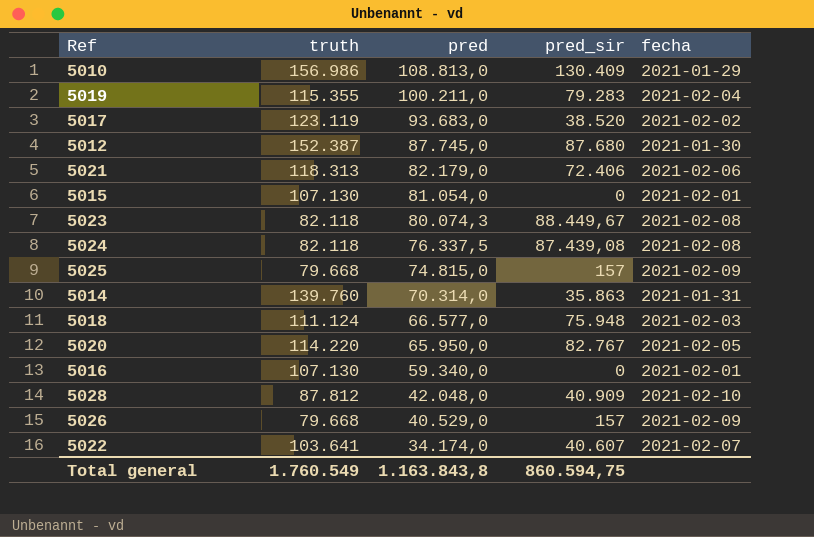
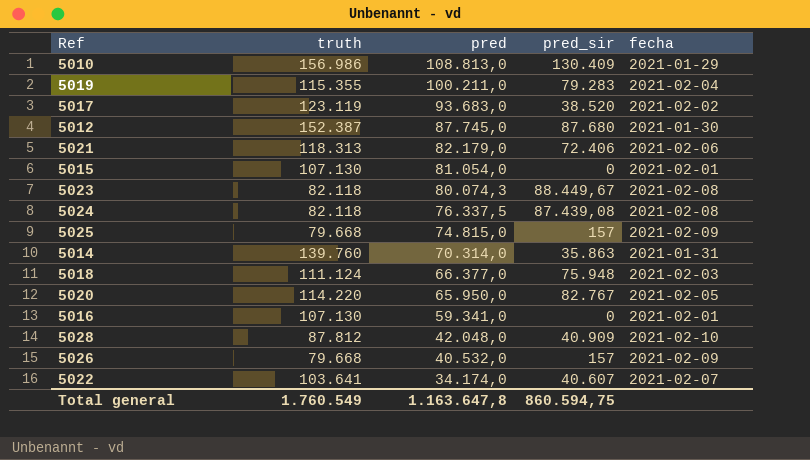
5018 | pred: 66.577,0 -> 66.377,0
5016 | pred: 59.340,0 -> 59.341,0
5026 | pred: 40.529,0 -> 40.532,0
Total general | pred: 1.163.843,8 -> 1.163.647,8

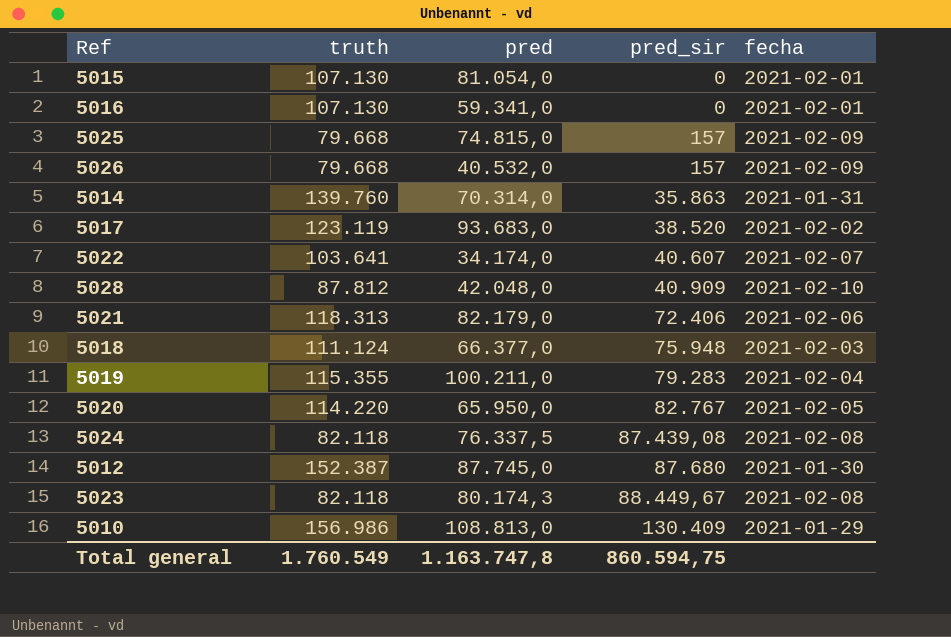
row order: pred descending -> pred_sir ascending
5023 | pred: 80.074,3 -> 80.174,3
Total general | pred: 1.163.647,8 -> 1.163.747,8

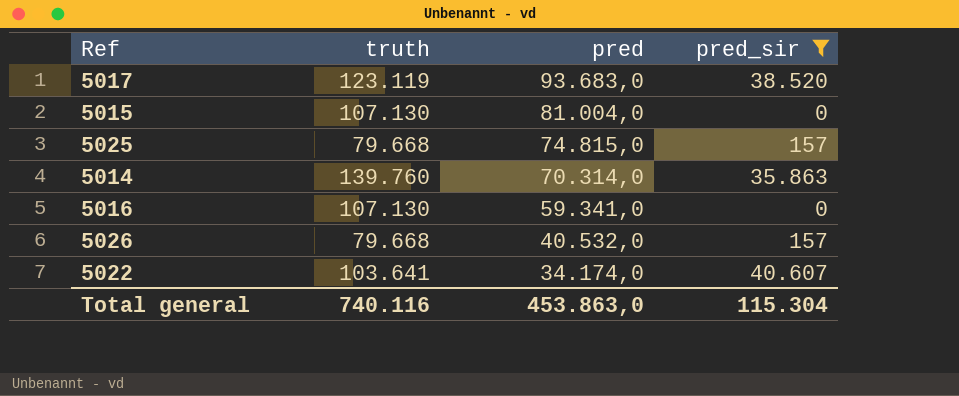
filter: none -> pred_sir <= 40.607
row order: pred_sir ascending -> pred descending
column fecha | position: 5 -> none
5015 | pred: 81.054,0 -> 81.004,0
Total general | truth: 1.760.549 -> 740.116
Total general | pred: 1.163.747,8 -> 453.863,0
Total general | pred_sir: 860.594,75 -> 115.304

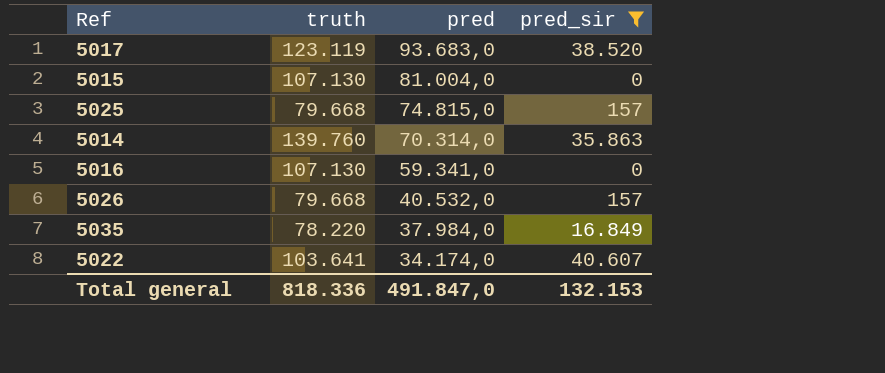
row 5035: none -> 78.220 | 37.984,0 | 16.849
Total general | truth: 740.116 -> 818.336
Total general | pred: 453.863,0 -> 491.847,0
Total general | pred_sir: 115.304 -> 132.153

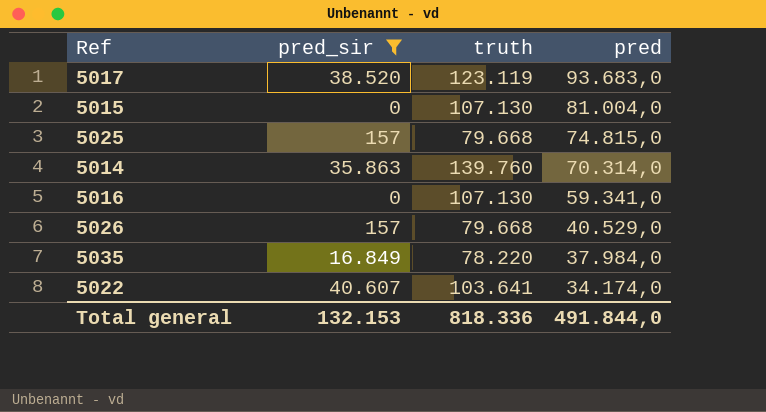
column pred_sir | position: 4 -> 2
5026 | pred: 40.532,0 -> 40.529,0
Total general | pred: 491.847,0 -> 491.844,0

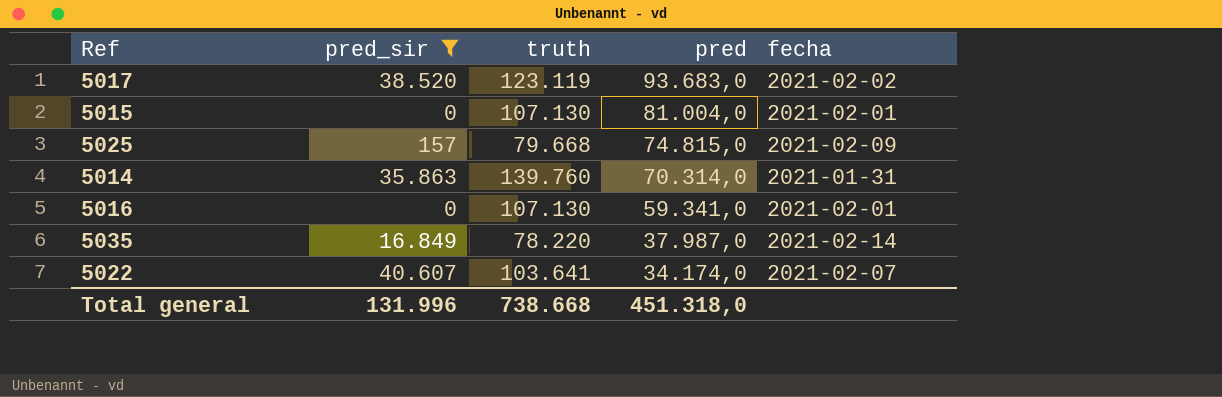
column fecha | position: none -> 5
row 5026: 157 | 79.668 | 40.529,0 -> none
5035 | pred: 37.984,0 -> 37.987,0
Total general | pred_sir: 132.153 -> 131.996
Total general | truth: 818.336 -> 738.668
Total general | pred: 491.844,0 -> 451.318,0

